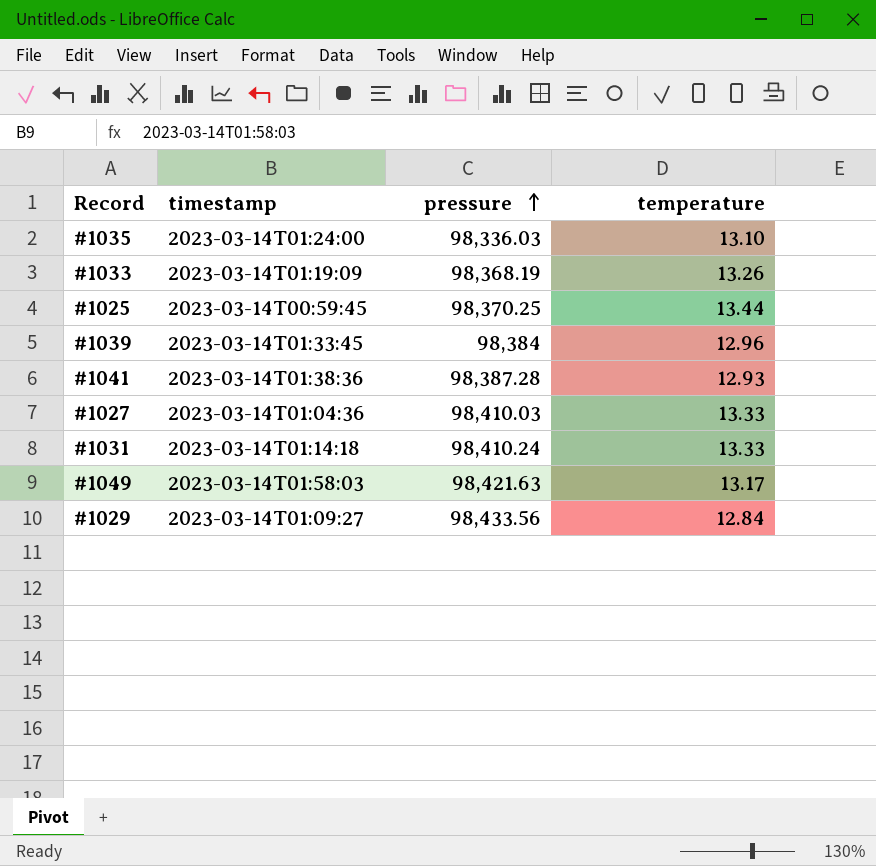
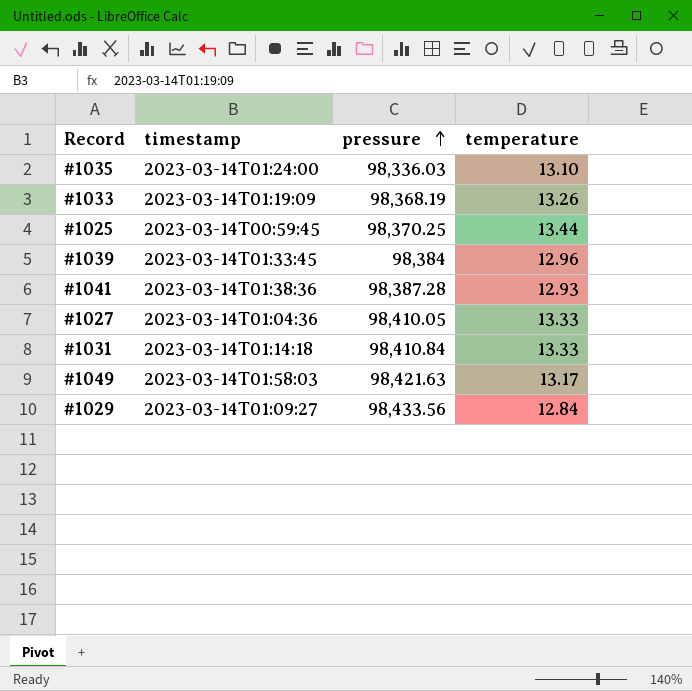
#1027 | pressure: 98,410.03 -> 98,410.05
#1031 | pressure: 98,410.24 -> 98,410.84

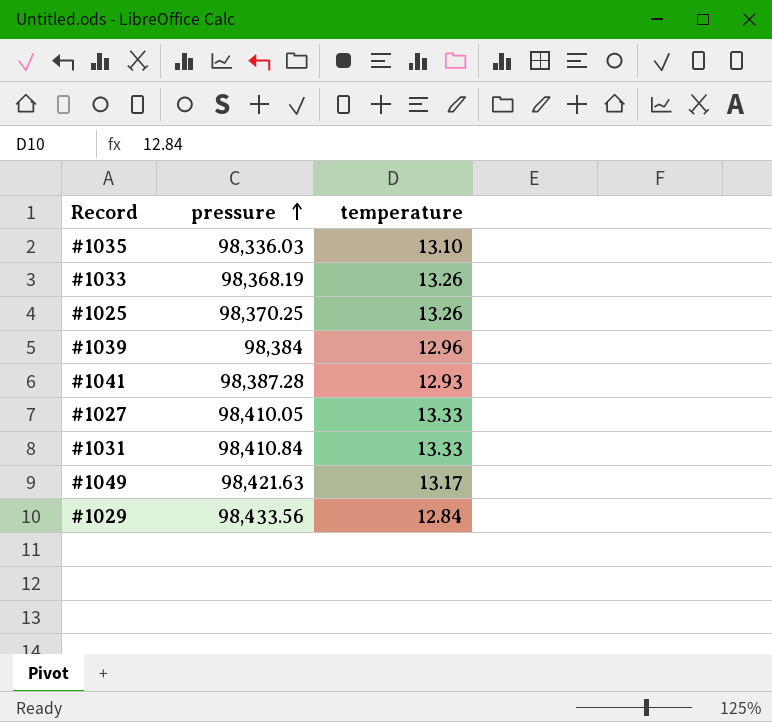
column timestamp | position: 2 -> none
#1025 | temperature: 13.44 -> 13.26

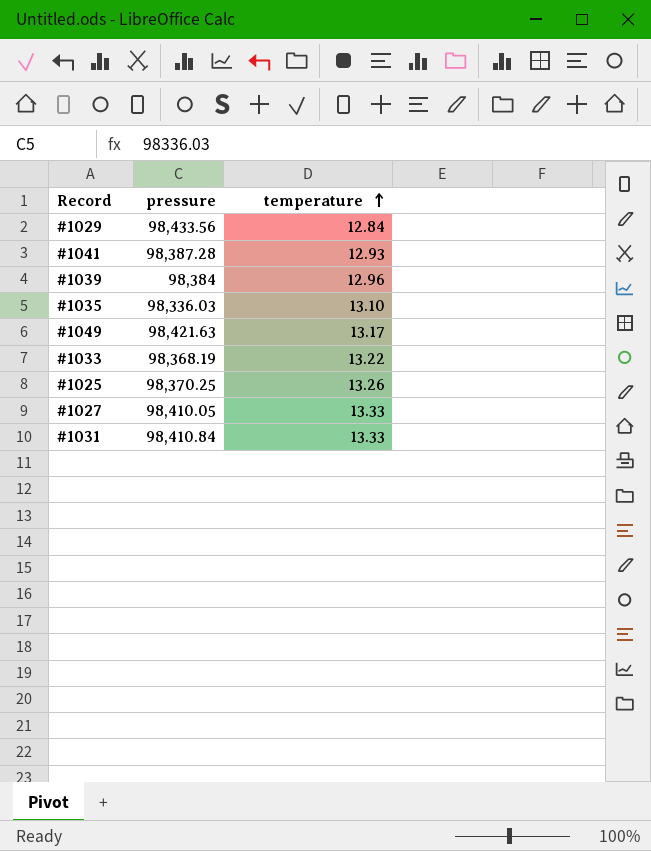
row order: pressure ascending -> temperature ascending
#1033 | temperature: 13.26 -> 13.22

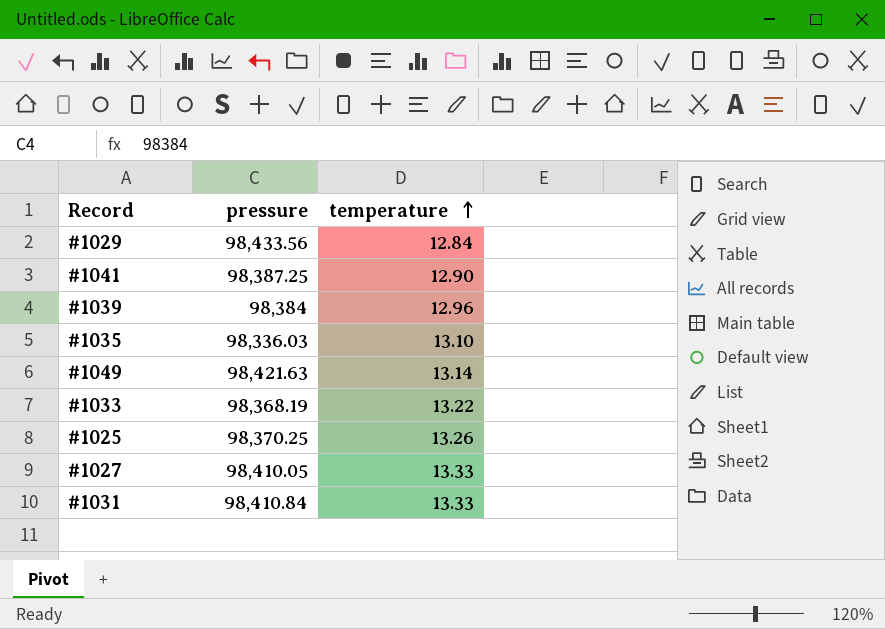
#1041 | pressure: 98,387.28 -> 98,387.25
#1041 | temperature: 12.93 -> 12.90
#1049 | temperature: 13.17 -> 13.14

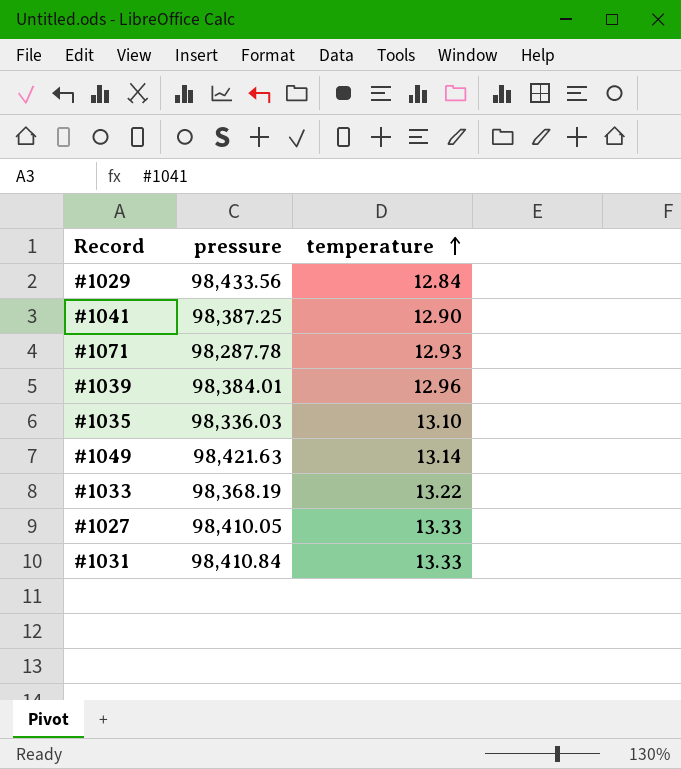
row #1025: 98,370.25 | 13.26 -> none
row #1071: none -> 98,287.78 | 12.93
#1039 | pressure: 98,384 -> 98,384.01

